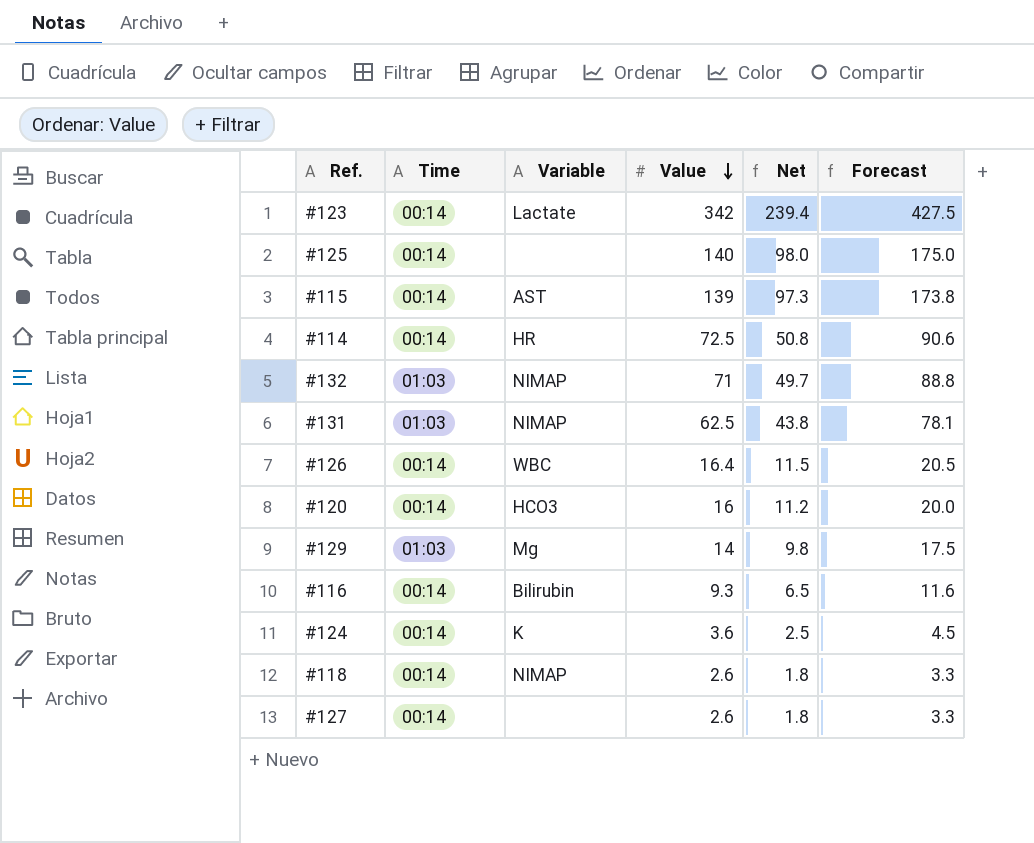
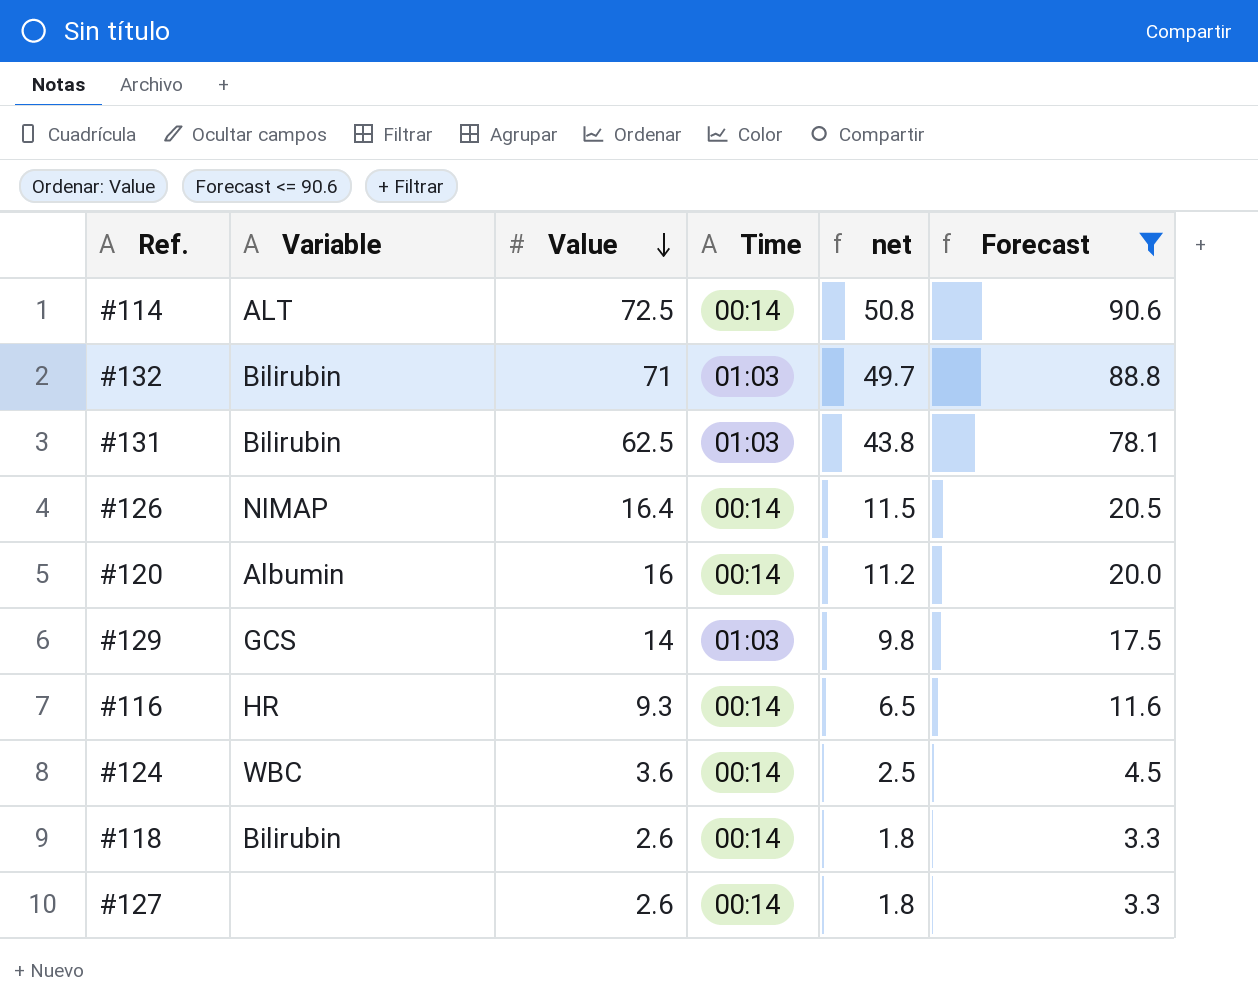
filter: none -> Forecast <= 90.6
column Time | position: 2 -> 4
column name: Net -> net
#114 | Variable: HR -> ALT
#132 | Variable: NIMAP -> Bilirubin
#131 | Variable: NIMAP -> Bilirubin
#126 | Variable: WBC -> NIMAP
#120 | Variable: HCO3 -> Albumin
#129 | Variable: Mg -> GCS
#116 | Variable: Bilirubin -> HR
#124 | Variable: K -> WBC
#118 | Variable: NIMAP -> Bilirubin

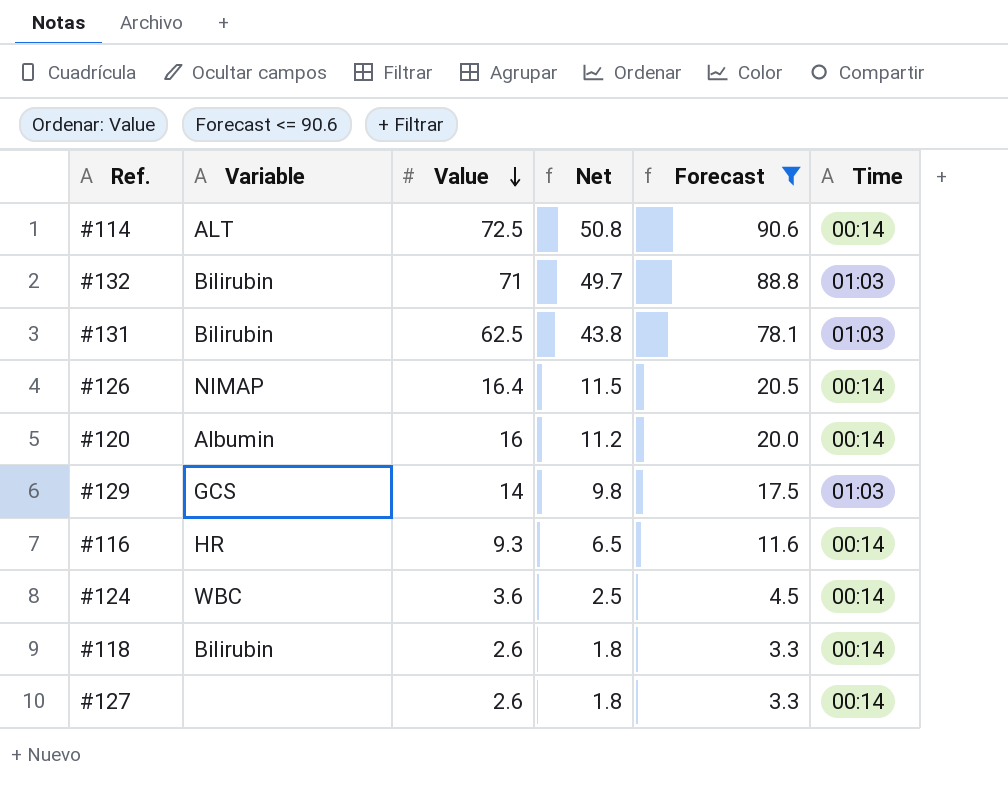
column name: net -> Net
column Time | position: 4 -> 6

